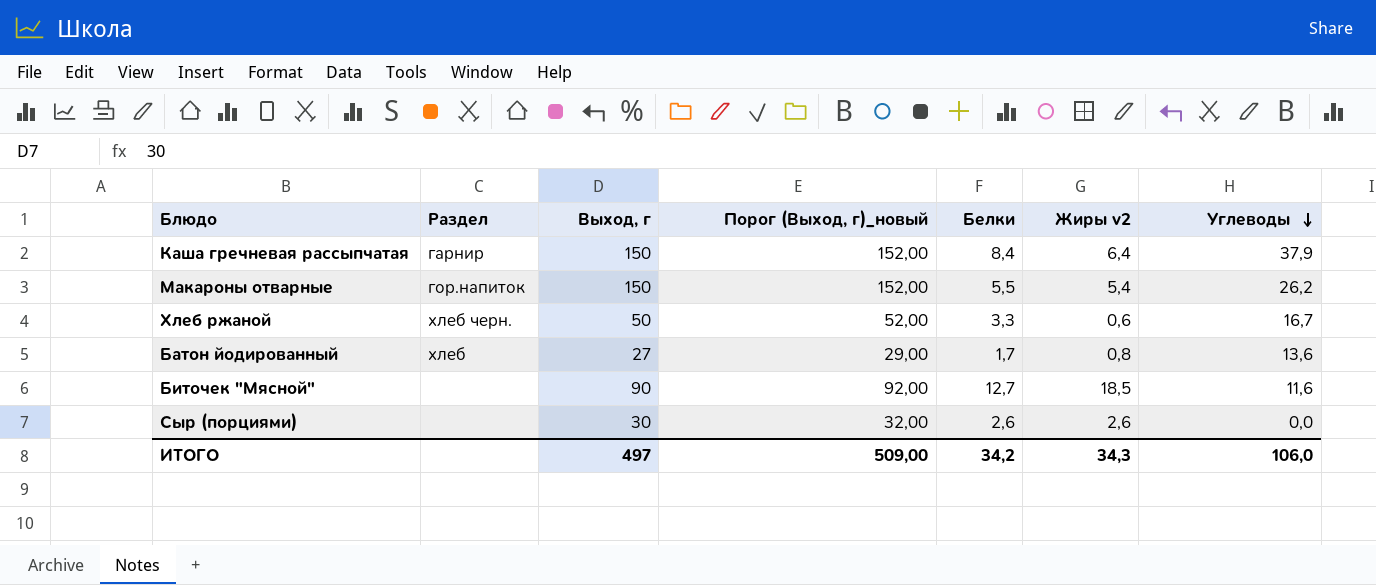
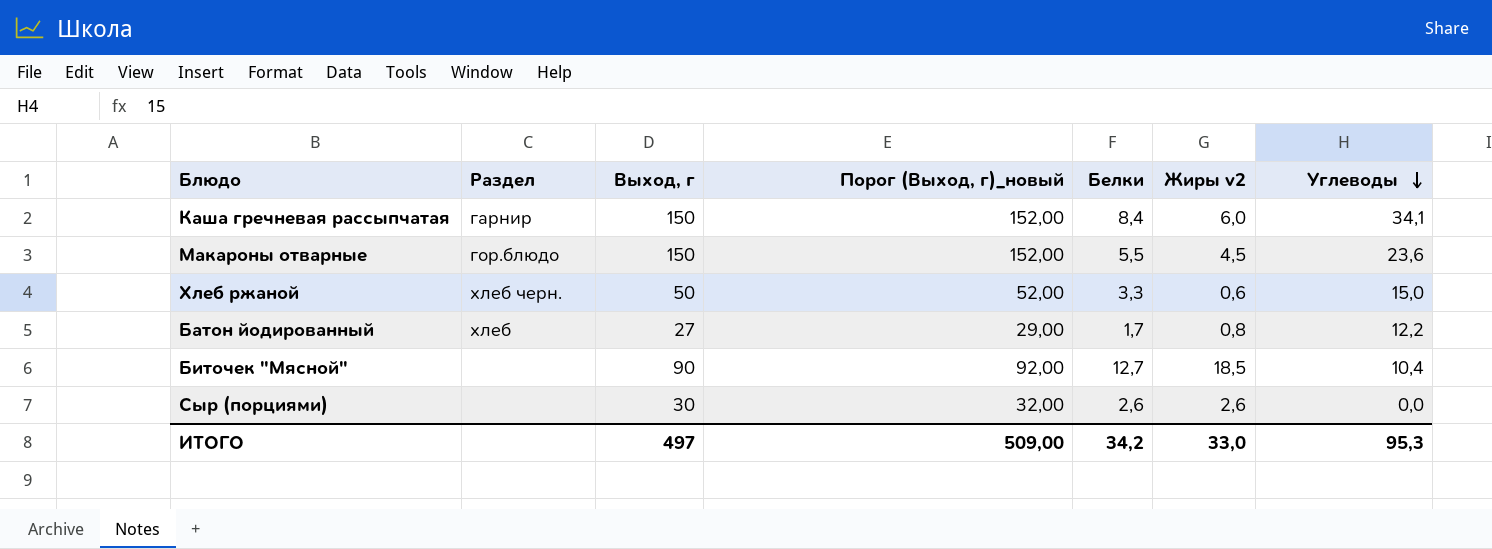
Каша гречневая рассыпчатая | Жиры v2: 6,4 -> 6,0
Каша гречневая рассыпчатая | Углеводы: 37,9 -> 34,1
Макароны отварные | Раздел: гор.напиток -> гор.блюдо
Макароны отварные | Жиры v2: 5,4 -> 4,5
Макароны отварные | Углеводы: 26,2 -> 23,6
Хлеб ржаной | Углеводы: 16,7 -> 15,0
Батон йодированный | Углеводы: 13,6 -> 12,2
Биточек "Мясной" | Углеводы: 11,6 -> 10,4
ИТОГО | Жиры v2: 34,3 -> 33,0
ИТОГО | Углеводы: 106,0 -> 95,3

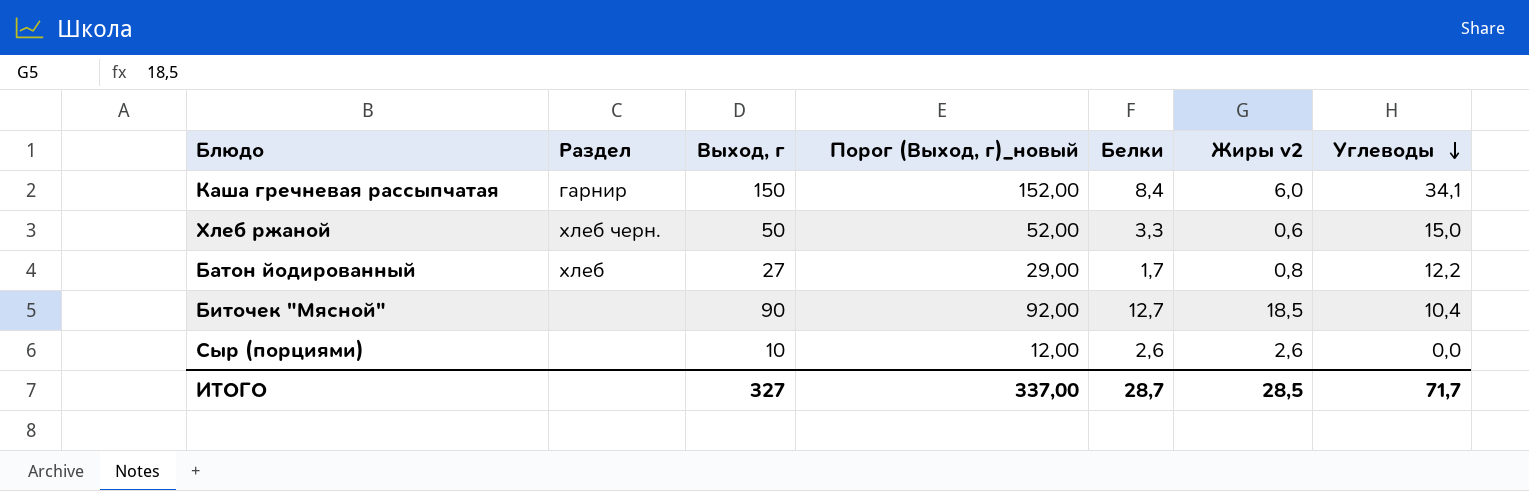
row Макароны отварные: гор.блюдо | 150 | 152,00 | 5,5 | 4,5 | 23,6 -> none
Сыр (порциями) | Выход, г: 30 -> 10
Сыр (порциями) | Порог (Выход, г)_новый: 32,00 -> 12,00
ИТОГО | Выход, г: 497 -> 327
ИТОГО | Порог (Выход, г)_новый: 509,00 -> 337,00
ИТОГО | Белки: 34,2 -> 28,7
ИТОГО | Жиры v2: 33,0 -> 28,5
ИТОГО | Углеводы: 95,3 -> 71,7

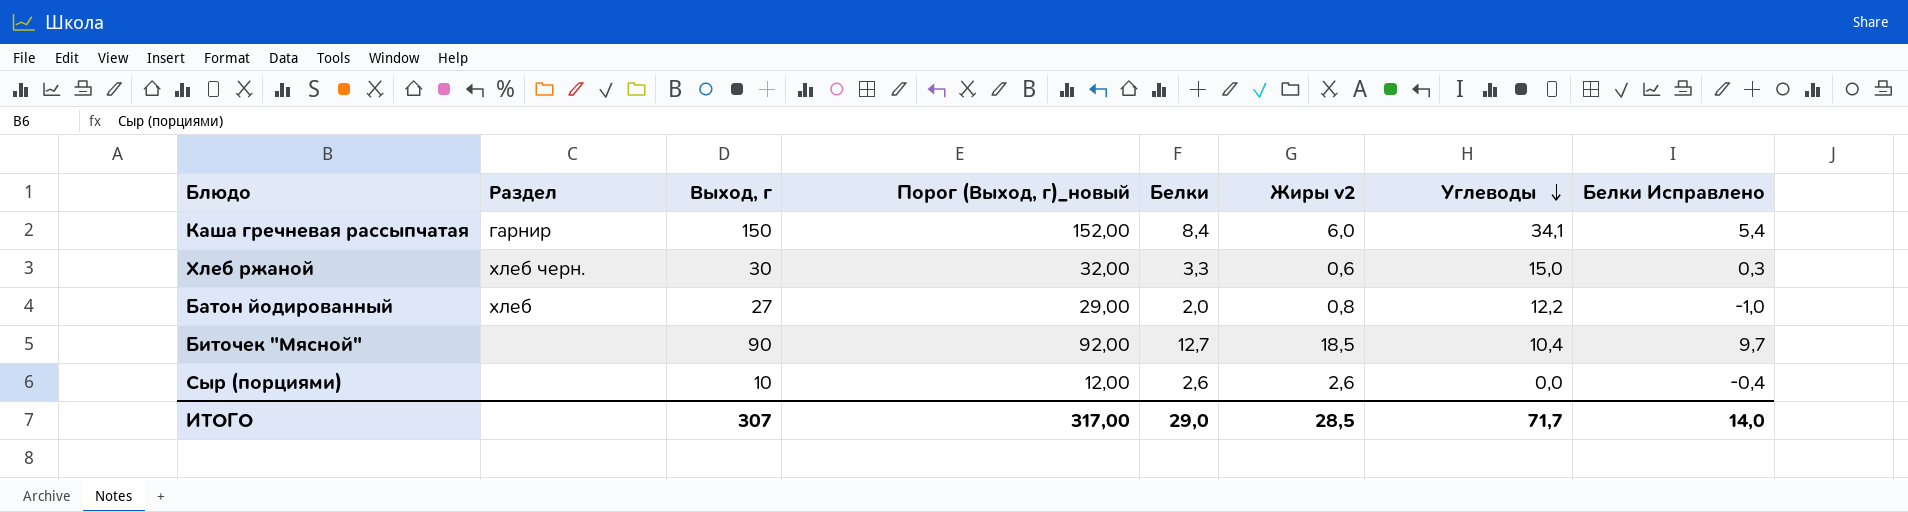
column Белки Исправлено | formula: none -> [Белки] - 3
Хлеб ржаной | Выход, г: 50 -> 30
Хлеб ржаной | Порог (Выход, г)_новый: 52,00 -> 32,00
Батон йодированный | Белки: 1,7 -> 2,0
ИТОГО | Выход, г: 327 -> 307
ИТОГО | Порог (Выход, г)_новый: 337,00 -> 317,00
ИТОГО | Белки: 28,7 -> 29,0

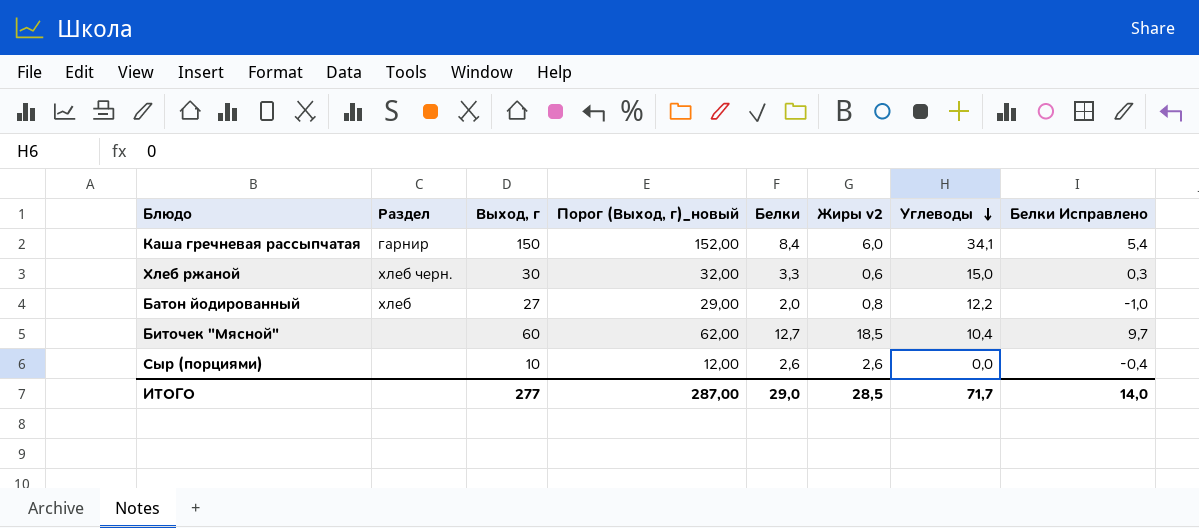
Биточек "Мясной" | Выход, г: 90 -> 60
Биточек "Мясной" | Порог (Выход, г)_новый: 92,00 -> 62,00
ИТОГО | Выход, г: 307 -> 277
ИТОГО | Порог (Выход, г)_новый: 317,00 -> 287,00

